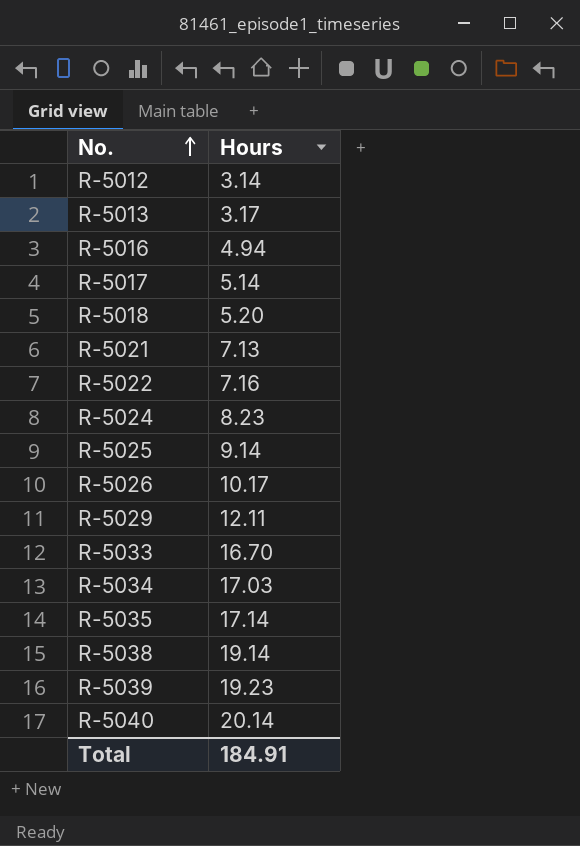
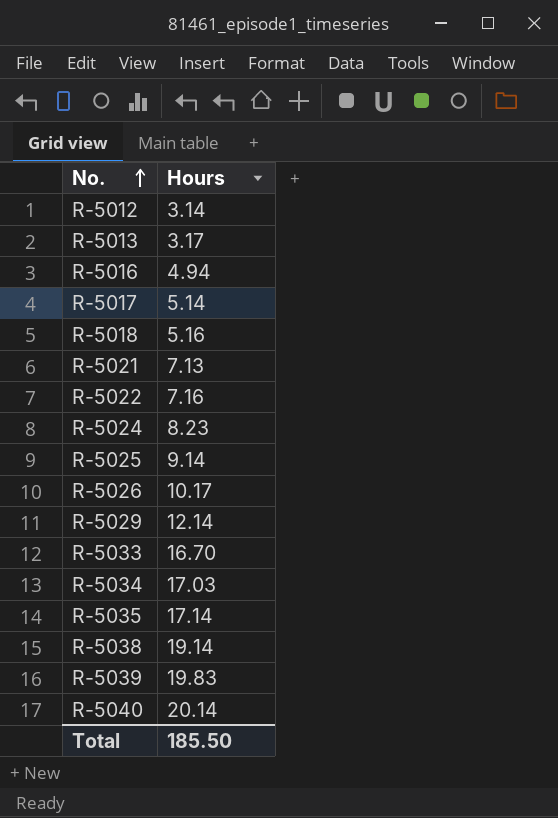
R-5018 | Hours: 5.20 -> 5.16
R-5029 | Hours: 12.11 -> 12.14
R-5039 | Hours: 19.23 -> 19.83
Total | Hours: 184.91 -> 185.50

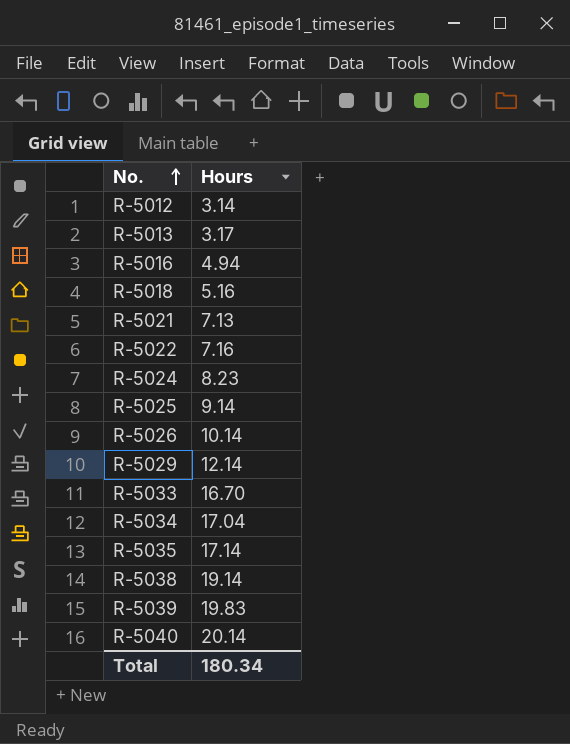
row R-5017: 5.14 -> none
R-5026 | Hours: 10.17 -> 10.14
R-5034 | Hours: 17.03 -> 17.04
Total | Hours: 185.50 -> 180.34

